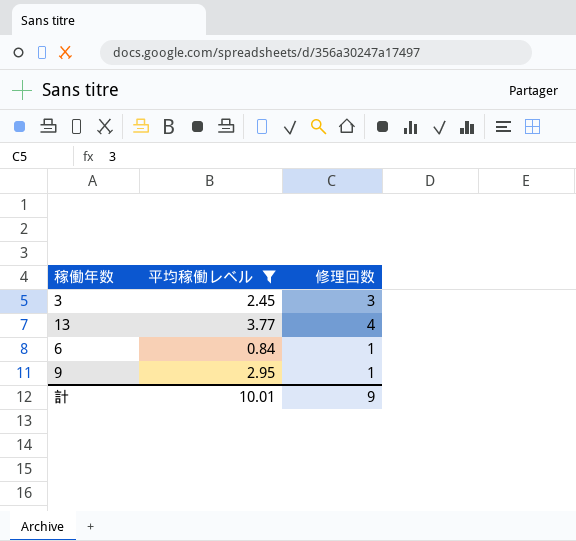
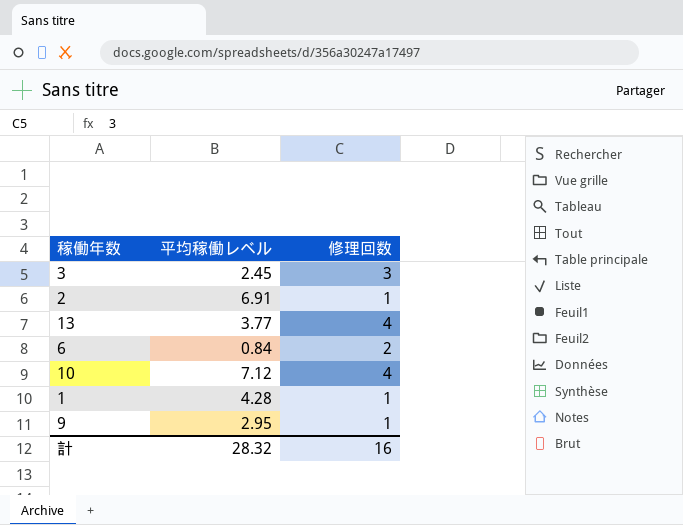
filter: 平均稼働レベル <= 3.77 -> none
6 | 修理回数: 1 -> 2
計 | 平均稼働レベル: 10.01 -> 28.32
計 | 修理回数: 9 -> 16

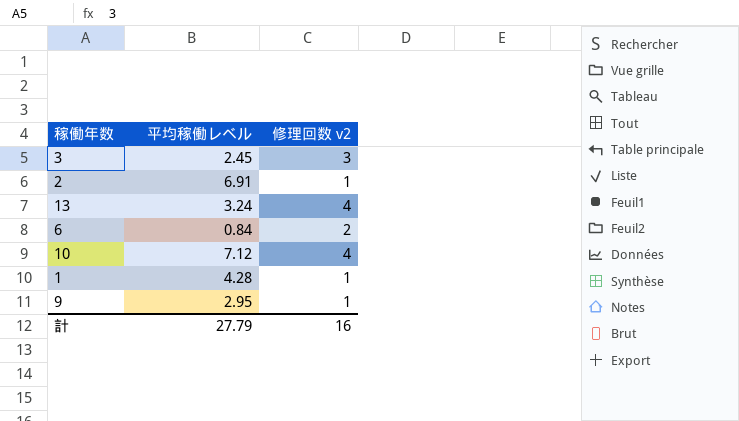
column name: 修理回数 -> 修理回数 v2
13 | 平均稼働レベル: 3.77 -> 3.24
計 | 平均稼働レベル: 28.32 -> 27.79

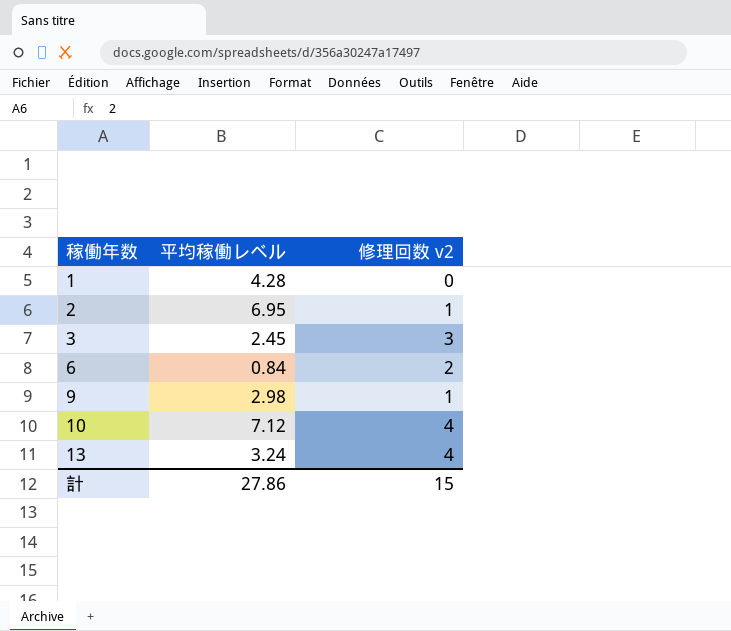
row order: none -> 稼働年数 ascending
1 | 修理回数 v2: 1 -> 0
2 | 平均稼働レベル: 6.91 -> 6.95
9 | 平均稼働レベル: 2.95 -> 2.98
計 | 平均稼働レベル: 27.79 -> 27.86
計 | 修理回数 v2: 16 -> 15

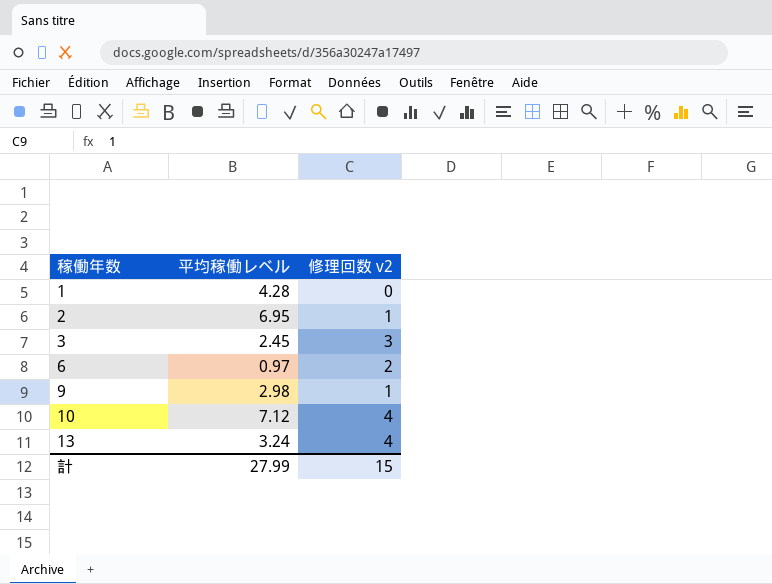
6 | 平均稼働レベル: 0.84 -> 0.97
計 | 平均稼働レベル: 27.86 -> 27.99

